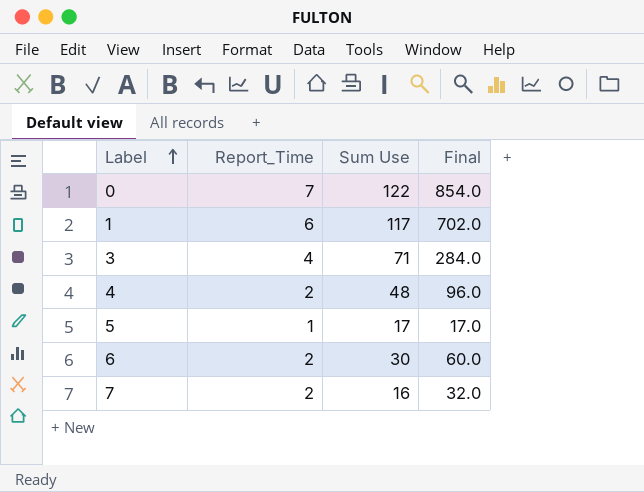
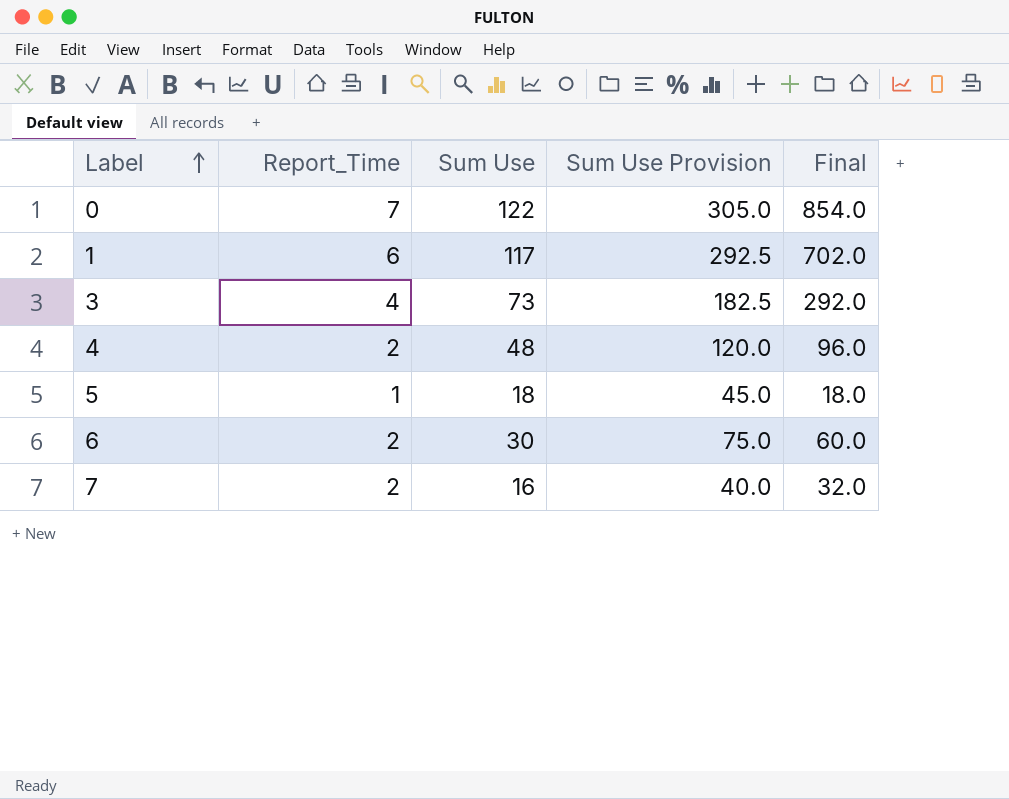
column Sum Use Provision | formula: none -> [Sum Use] * 2.5
3 | Sum Use: 71 -> 73
3 | Final: 284.0 -> 292.0
5 | Sum Use: 17 -> 18
5 | Final: 17.0 -> 18.0

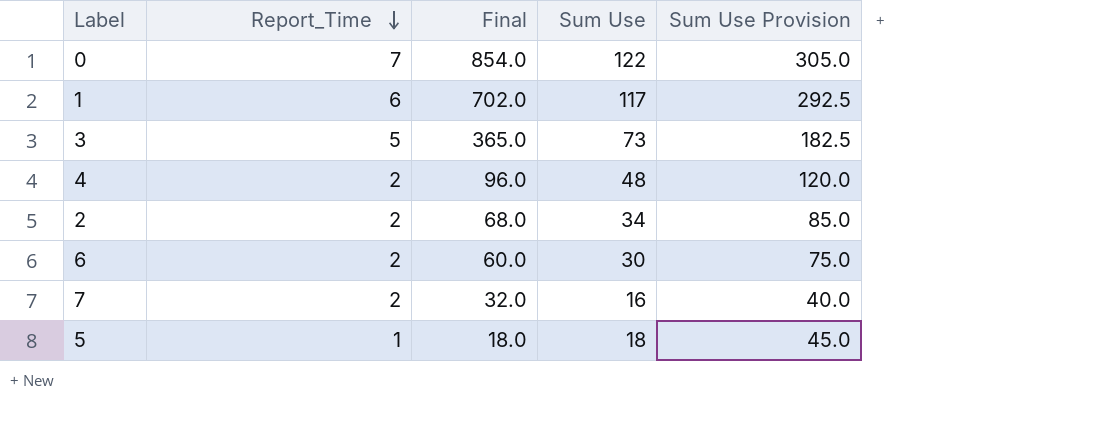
row order: Label ascending -> Report_Time descending
column Final | position: 5 -> 3
3 | Report_Time: 4 -> 5
3 | Final: 292.0 -> 365.0
row 2: none -> 2 | 68.0 | 34 | 85.0

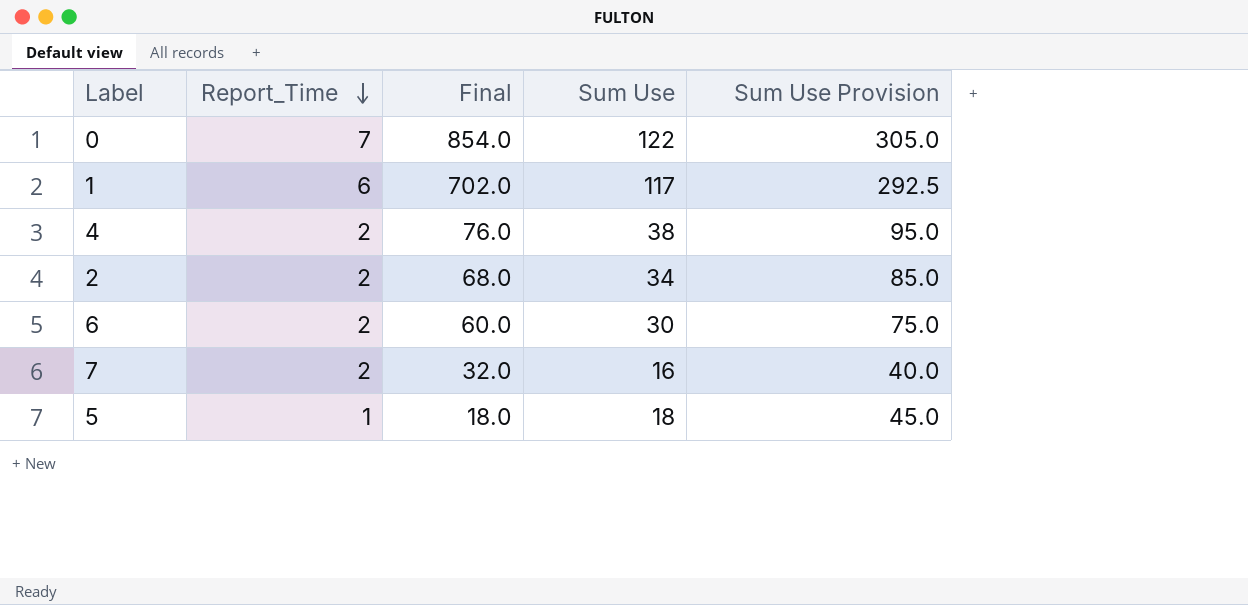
row 3: 5 | 365.0 | 73 | 182.5 -> none
4 | Final: 96.0 -> 76.0
4 | Sum Use: 48 -> 38
4 | Sum Use Provision: 120.0 -> 95.0

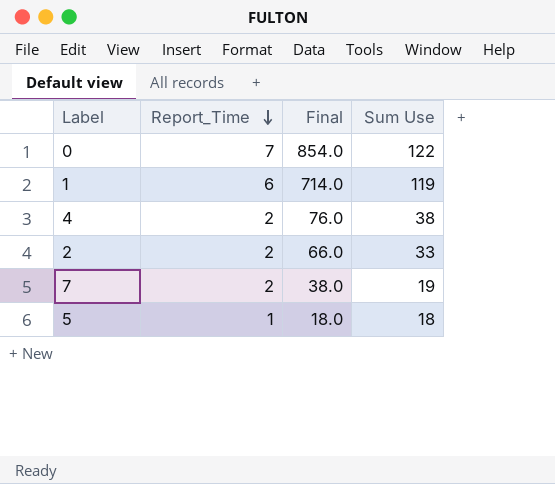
column Sum Use Provision | formula: [Sum Use] * 2.5 -> none
row 6: 2 | 60.0 | 30 | 75.0 -> none
1 | Final: 702.0 -> 714.0
1 | Sum Use: 117 -> 119
2 | Final: 68.0 -> 66.0
2 | Sum Use: 34 -> 33
7 | Final: 32.0 -> 38.0
7 | Sum Use: 16 -> 19

